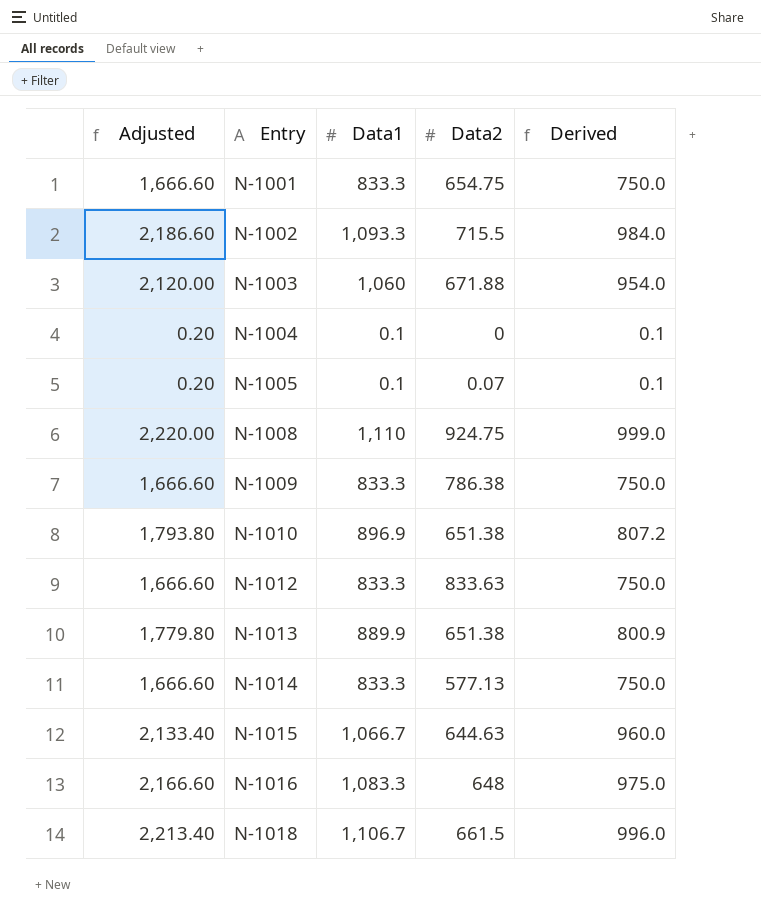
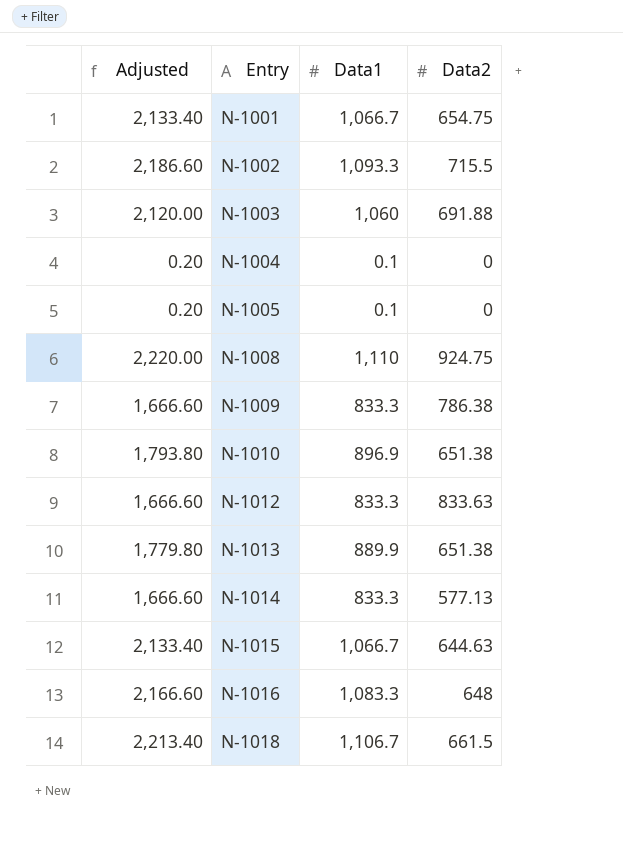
column Derived | formula: [Data1] * 0.9 -> none
N-1001 | Adjusted: 1,666.60 -> 2,133.40
N-1001 | Data1: 833.3 -> 1,066.7
N-1003 | Data2: 671.88 -> 691.88
N-1005 | Data2: 0.07 -> 0

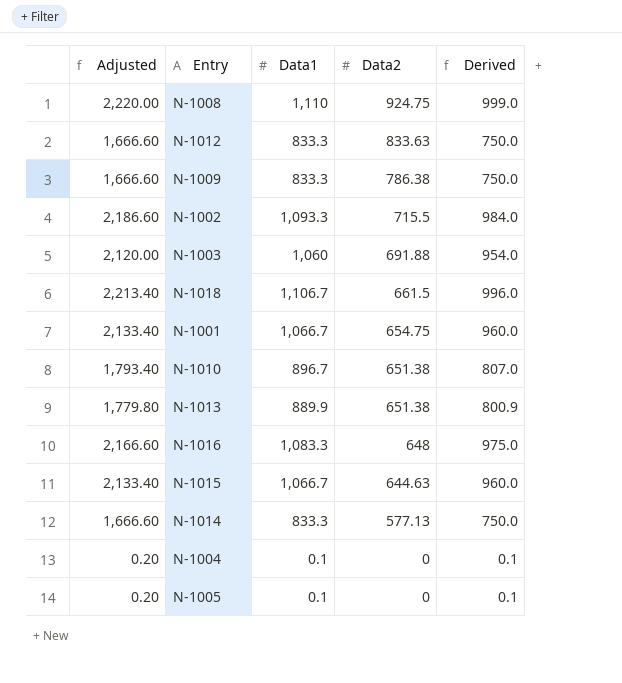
row order: Entry ascending -> Data2 descending
column Derived | formula: none -> [Data1] * 0.9
N-1010 | Adjusted: 1,793.80 -> 1,793.40
N-1010 | Data1: 896.9 -> 896.7

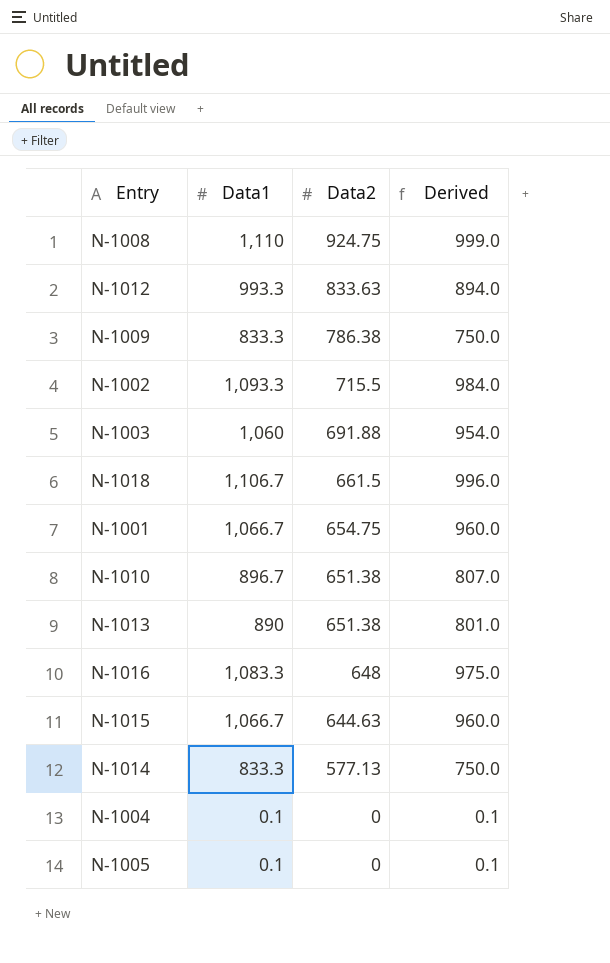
column Adjusted | formula: [Data1] * 2 -> none
N-1012 | Data1: 833.3 -> 993.3
N-1012 | Derived: 750.0 -> 894.0
N-1013 | Data1: 889.9 -> 890
N-1013 | Derived: 800.9 -> 801.0

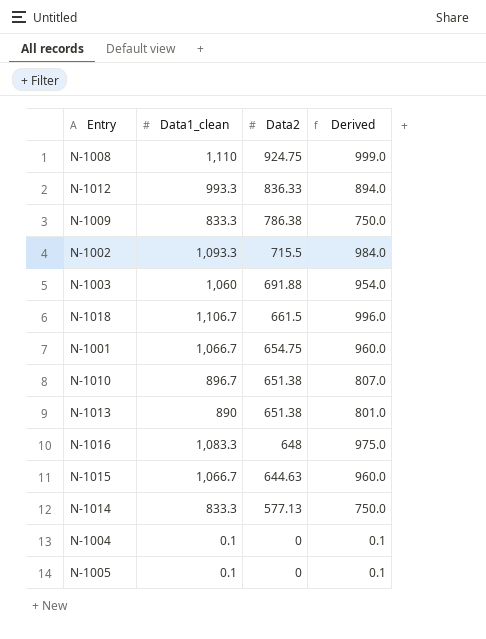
column name: Data1 -> Data1_clean
N-1012 | Data2: 833.63 -> 836.33

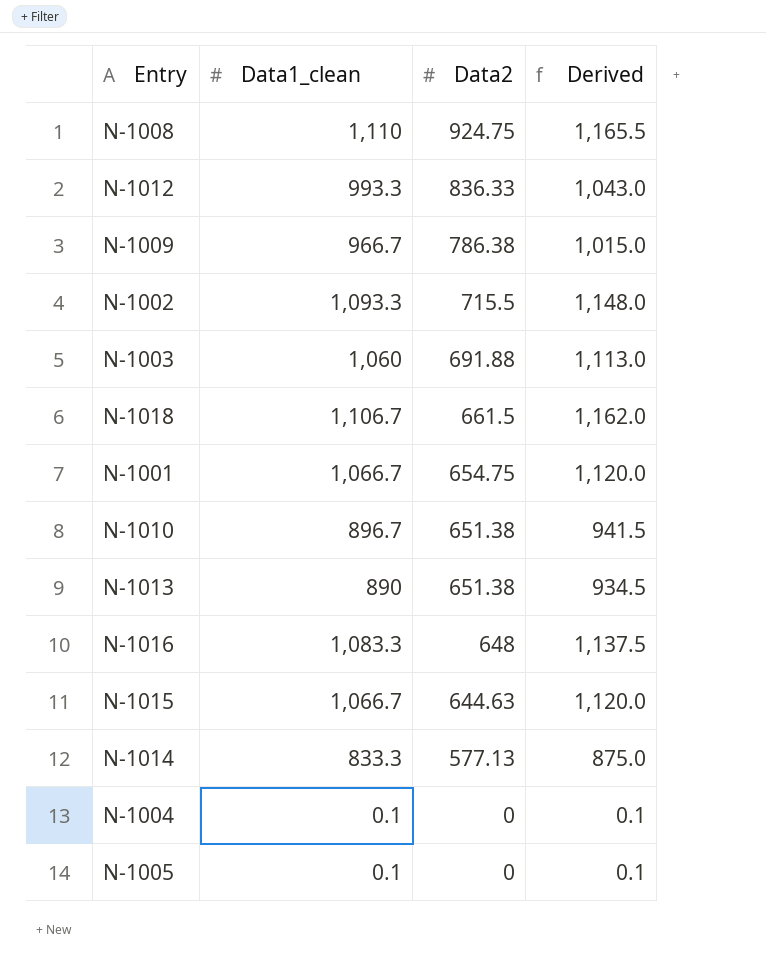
column Derived | formula: [Data1_clean] * 0.9 -> [Data1_clean] * 1.05
N-1009 | Data1_clean: 833.3 -> 966.7

